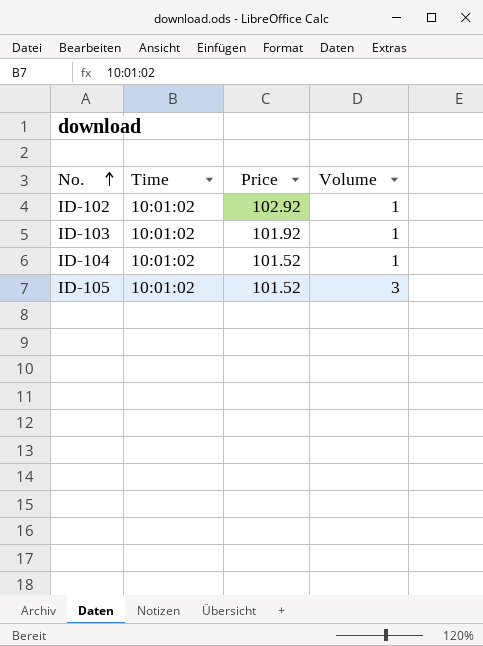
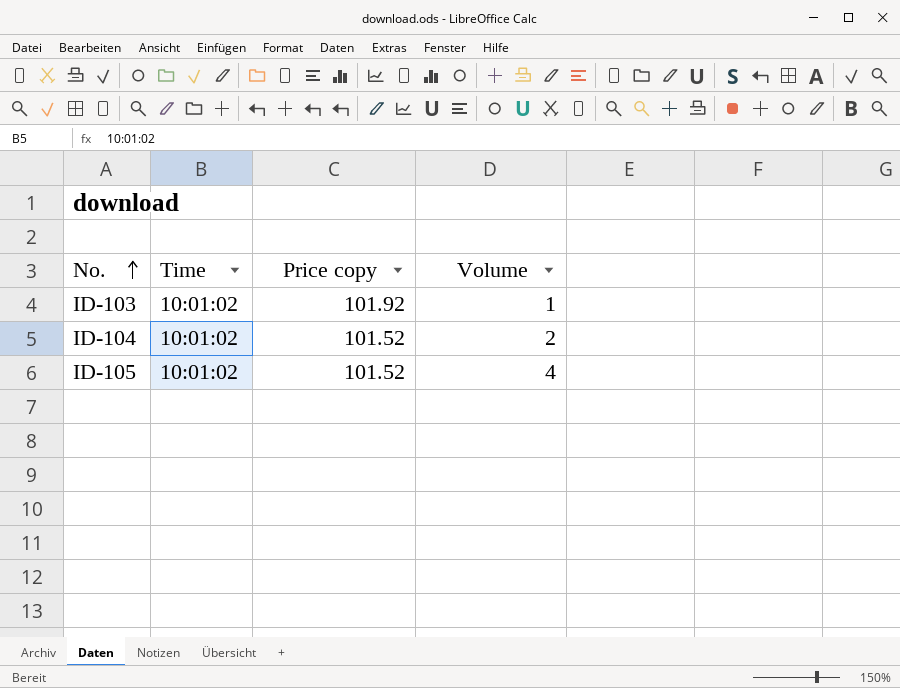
column name: Price -> Price copy
row ID-102: 10:01:02 | 102.92 | 1 -> none
ID-104 | Volume: 1 -> 2
ID-105 | Volume: 3 -> 4

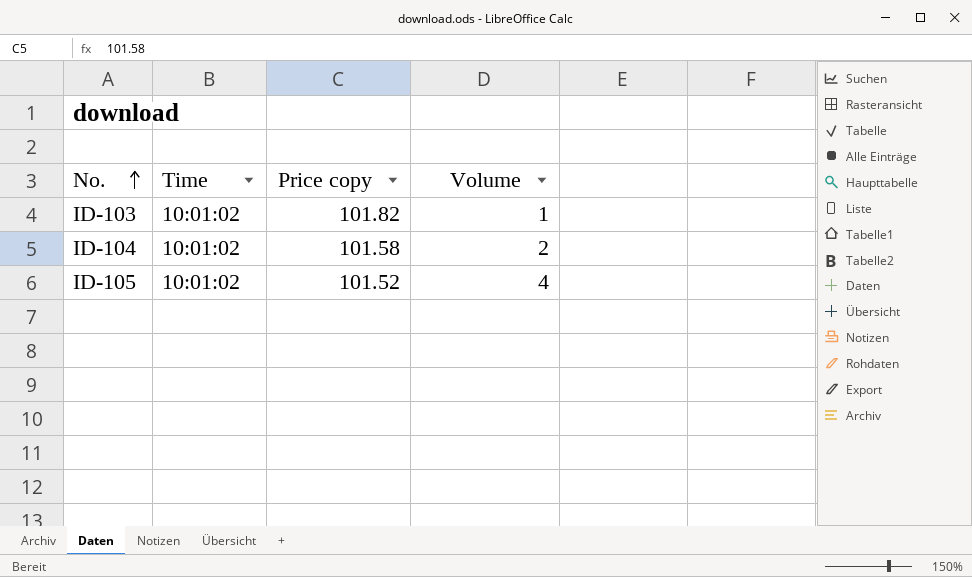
ID-103 | Price copy: 101.92 -> 101.82
ID-104 | Price copy: 101.52 -> 101.58

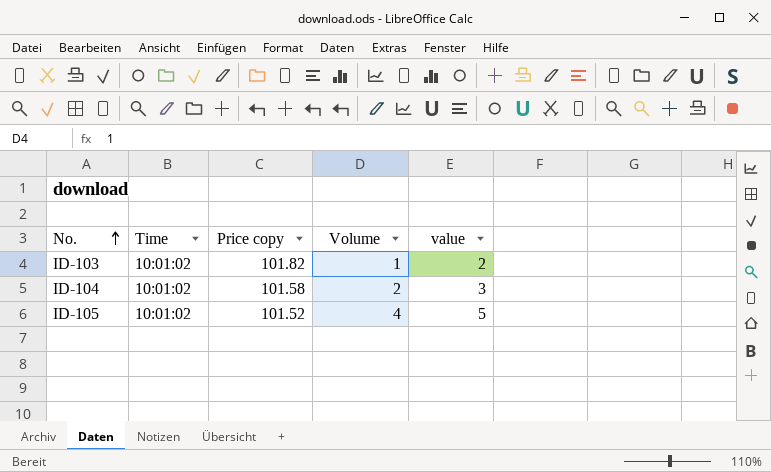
column value | formula: none -> [Volume] + 1

